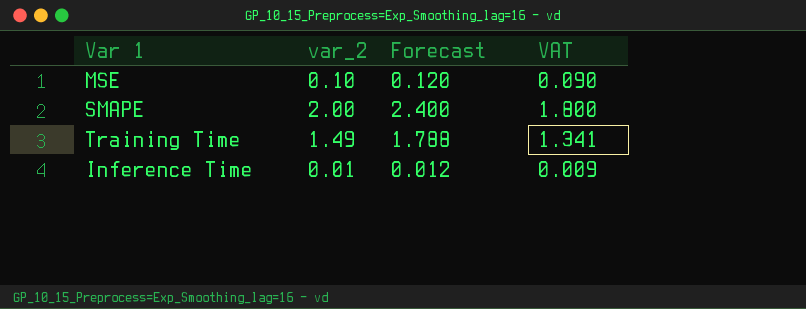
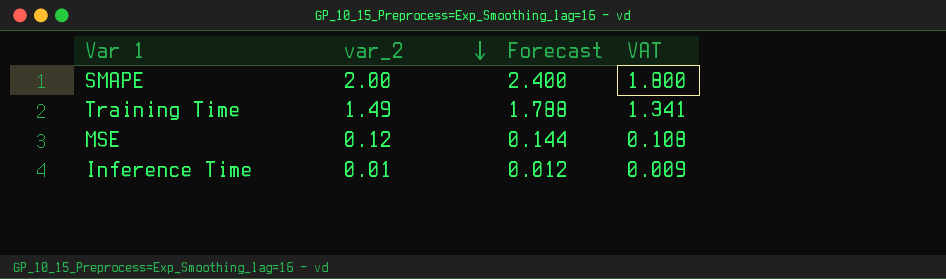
row order: none -> var_2 descending
MSE | var_2: 0.10 -> 0.12
MSE | Forecast: 0.120 -> 0.144
MSE | VAT: 0.090 -> 0.108

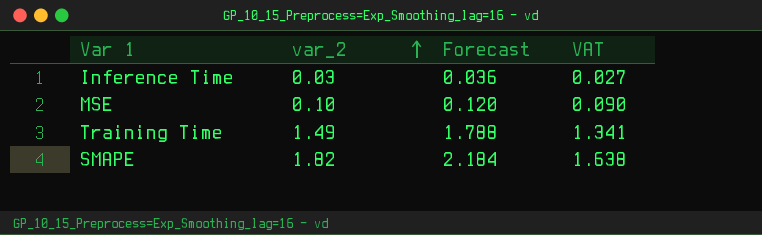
row order: var_2 descending -> var_2 ascending
Inference Time | var_2: 0.01 -> 0.03
Inference Time | Forecast: 0.012 -> 0.036
Inference Time | VAT: 0.009 -> 0.027
MSE | var_2: 0.12 -> 0.10
MSE | Forecast: 0.144 -> 0.120
MSE | VAT: 0.108 -> 0.090
SMAPE | var_2: 2.00 -> 1.82
SMAPE | Forecast: 2.400 -> 2.184
SMAPE | VAT: 1.800 -> 1.638

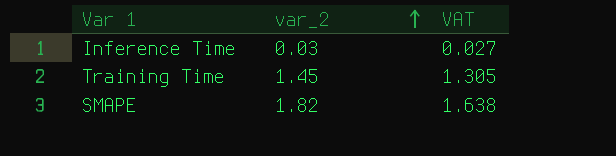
column Forecast | formula: [var_2] * 1.2 -> none
row MSE: 0.10 | 0.120 | 0.090 -> none
Training Time | var_2: 1.49 -> 1.45
Training Time | VAT: 1.341 -> 1.305

